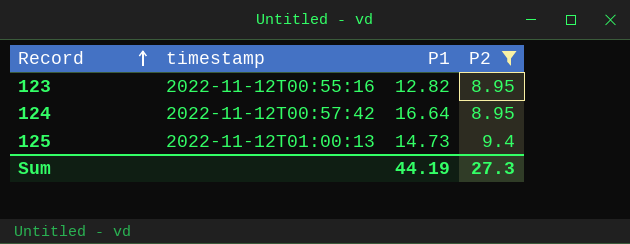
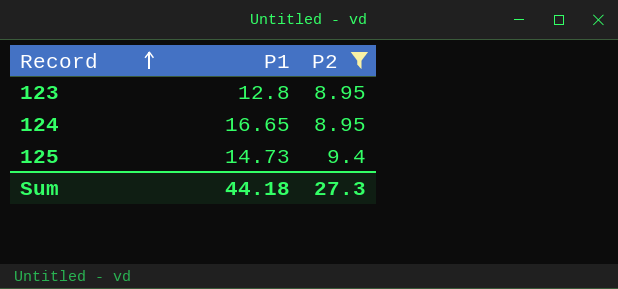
column timestamp | position: 2 -> none
123 | P1: 12.82 -> 12.8
124 | P1: 16.64 -> 16.65
Sum | P1: 44.19 -> 44.18

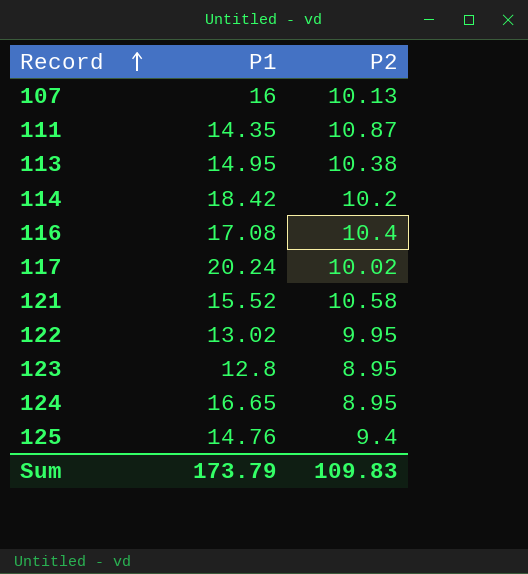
filter: P2 <= 9.4 -> none
125 | P1: 14.73 -> 14.76
Sum | P1: 44.18 -> 173.79
Sum | P2: 27.3 -> 109.83

